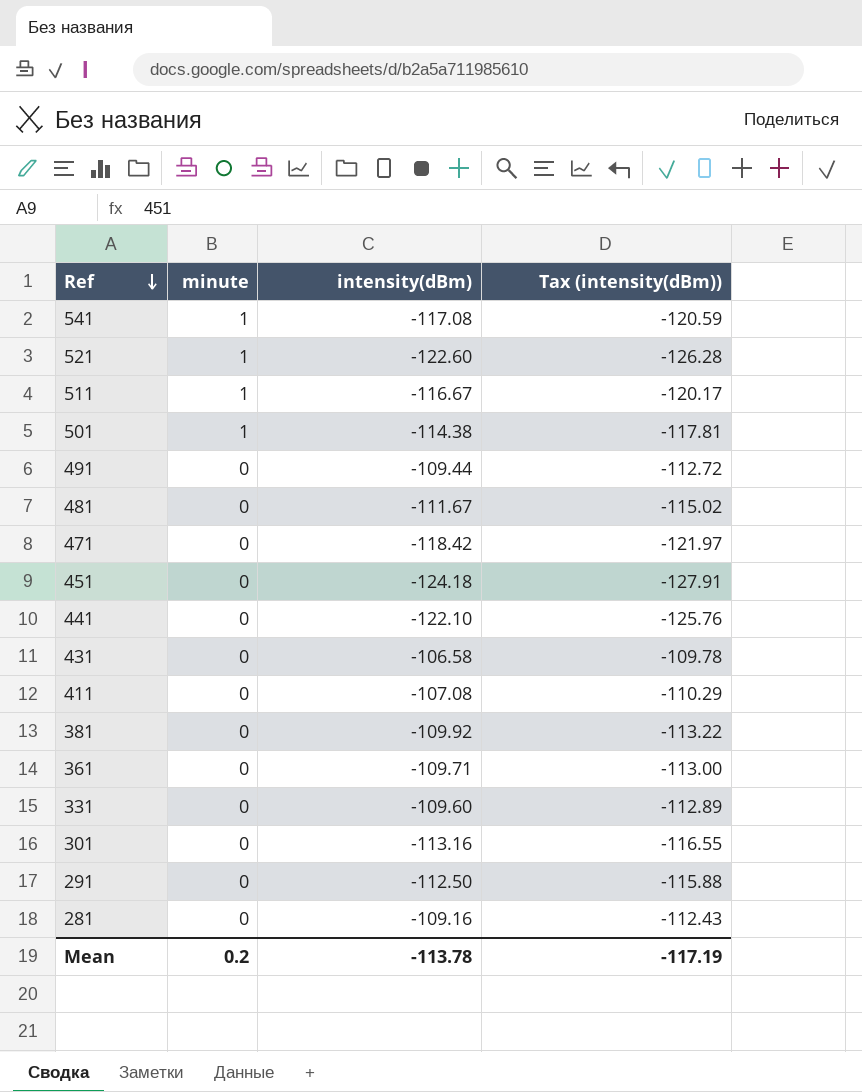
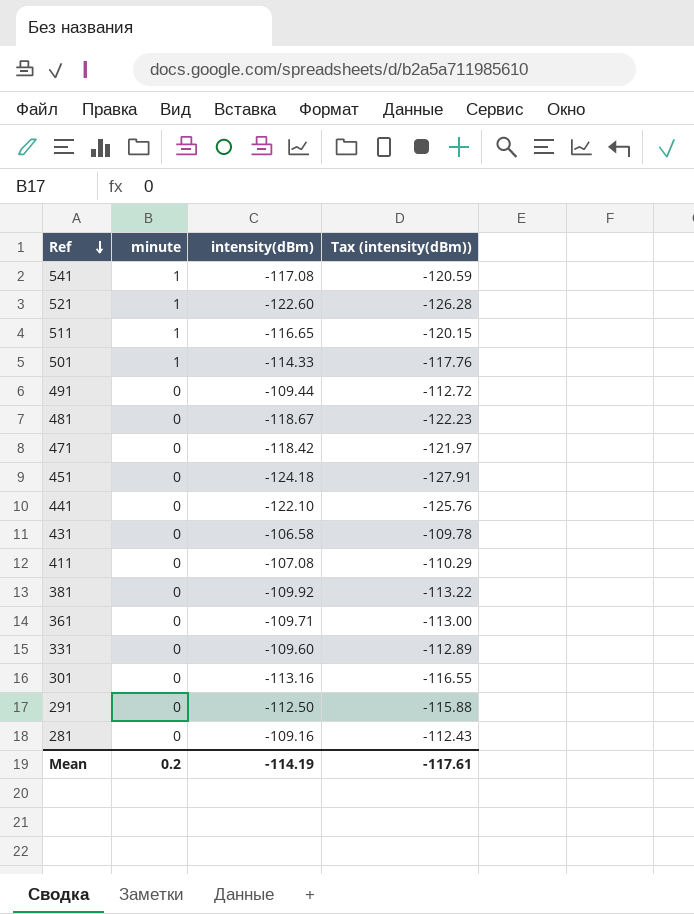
511 | intensity(dBm): -116.67 -> -116.65
511 | Tax (intensity(dBm)): -120.17 -> -120.15
501 | intensity(dBm): -114.38 -> -114.33
501 | Tax (intensity(dBm)): -117.81 -> -117.76
481 | intensity(dBm): -111.67 -> -118.67
481 | Tax (intensity(dBm)): -115.02 -> -122.23
Mean | intensity(dBm): -113.78 -> -114.19
Mean | Tax (intensity(dBm)): -117.19 -> -117.61

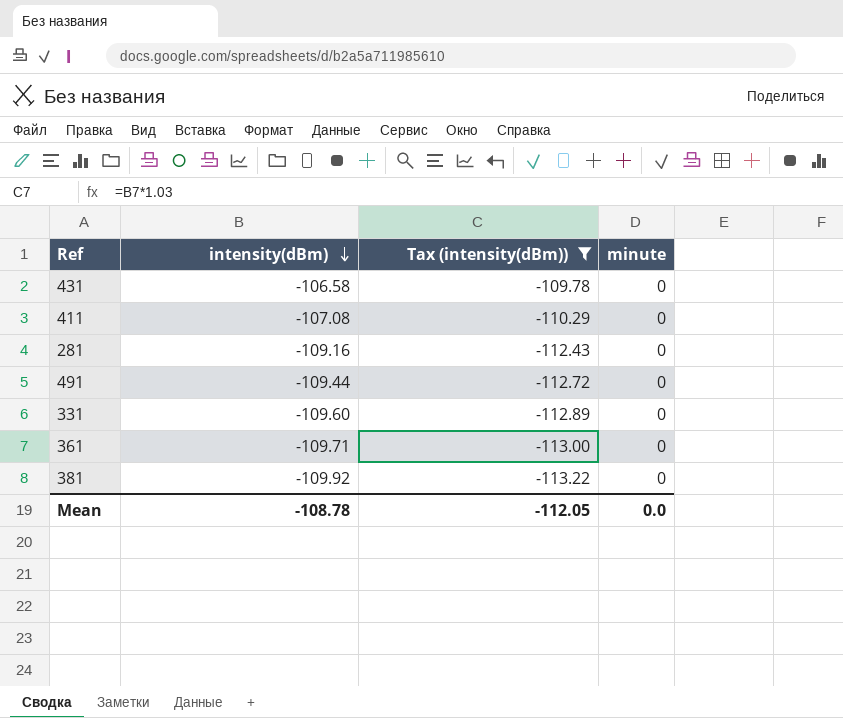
filter: none -> Tax (intensity(dBm)) >= -113.22
row order: Ref descending -> intensity(dBm) descending
column minute | position: 2 -> 4
Mean | intensity(dBm): -114.19 -> -108.78
Mean | Tax (intensity(dBm)): -117.61 -> -112.05
Mean | minute: 0.2 -> 0.0

